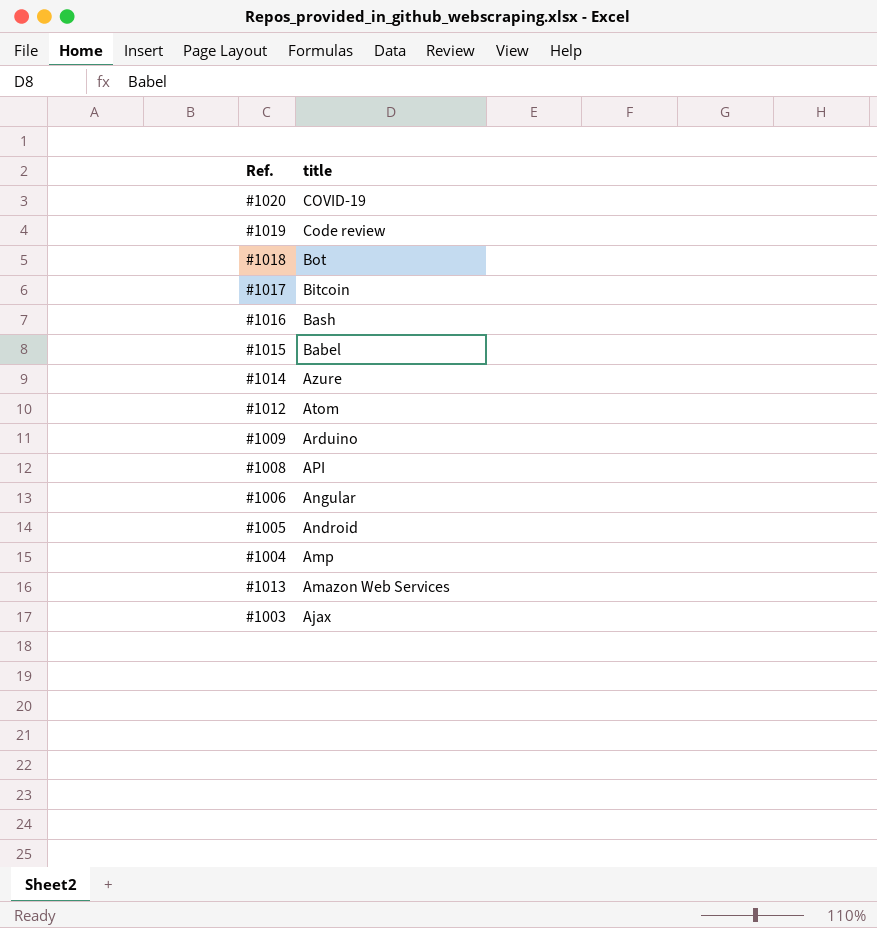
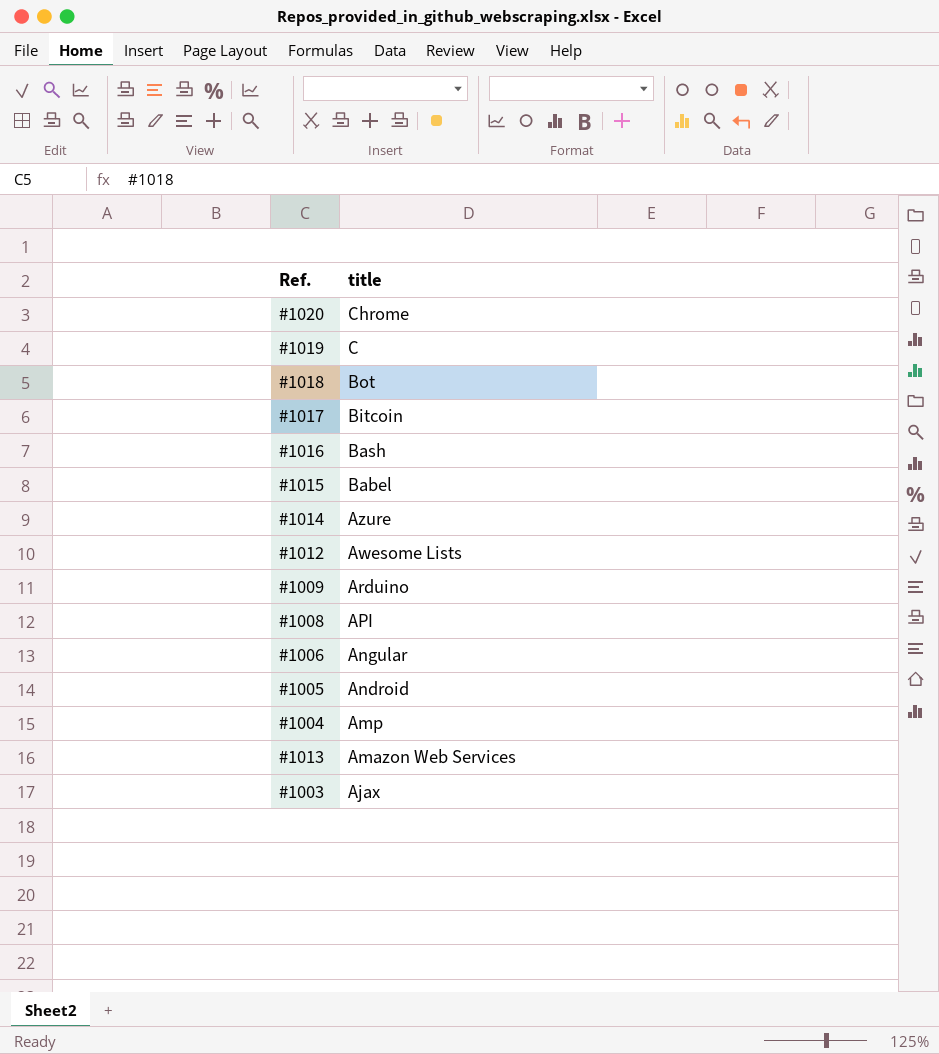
#1020 | title: COVID-19 -> Chrome
#1019 | title: Code review -> C
#1012 | title: Atom -> Awesome Lists

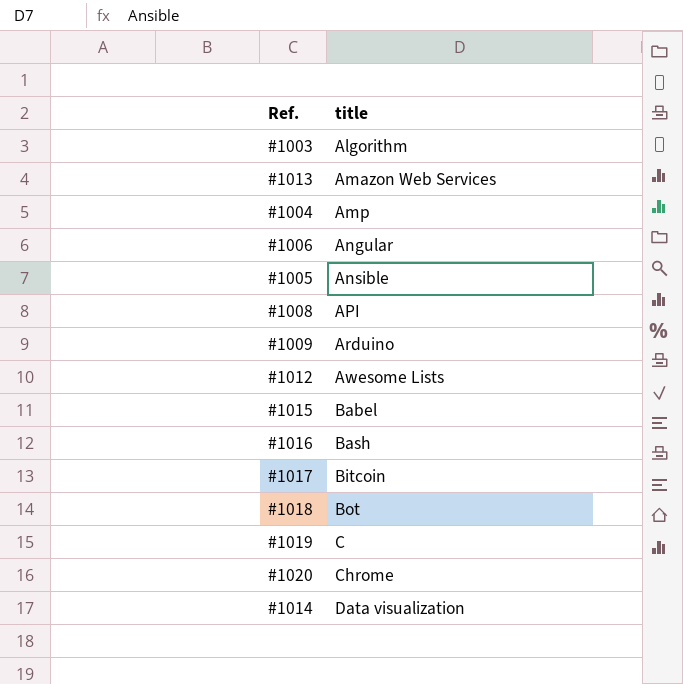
row order: title descending -> title ascending
#1003 | title: Ajax -> Algorithm
#1005 | title: Android -> Ansible
#1014 | title: Azure -> Data visualization

